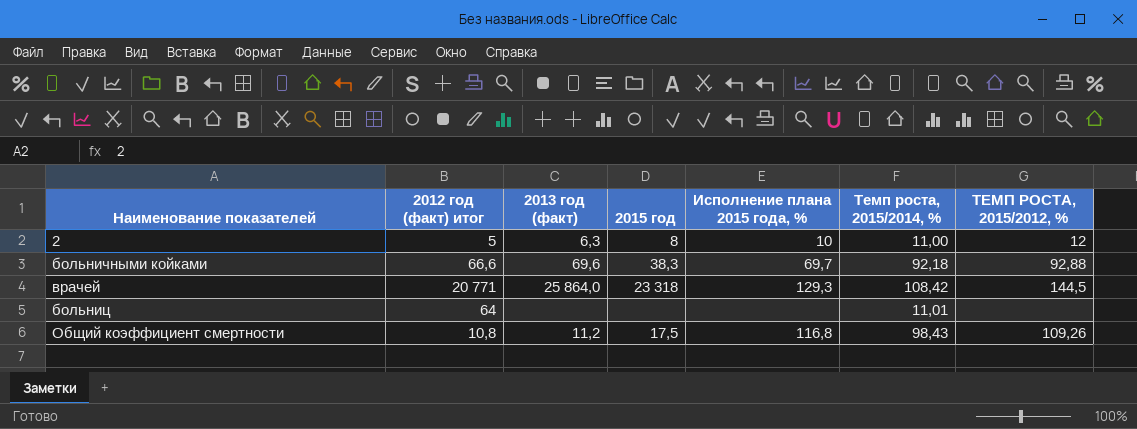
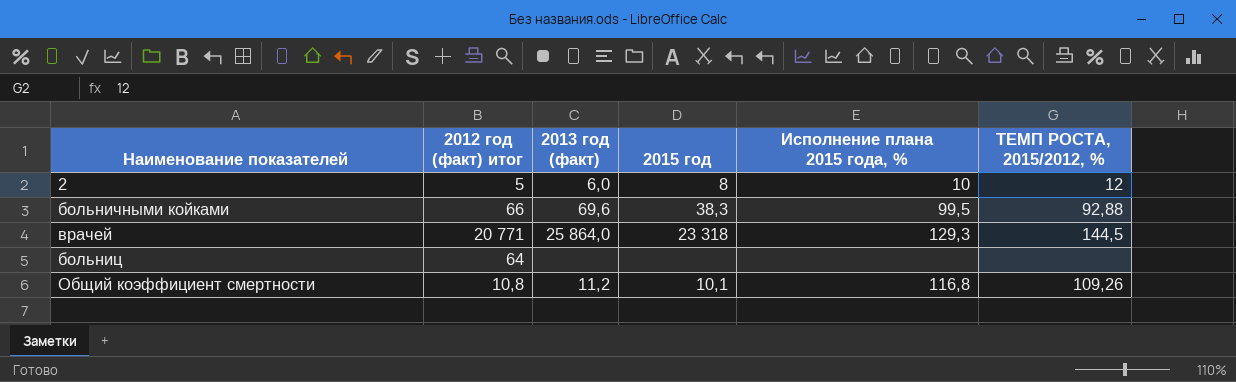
column Темп роста, 2015/2014, % | position: 6 -> none
2 | 2013 год (факт): 6,3 -> 6,0
больничными койками | 2012 год (факт) итог: 66,6 -> 66
больничными койками | Исполнение плана 2015 года, %: 69,7 -> 99,5
Общий коэффициент смертности | 2015 год: 17,5 -> 10,1

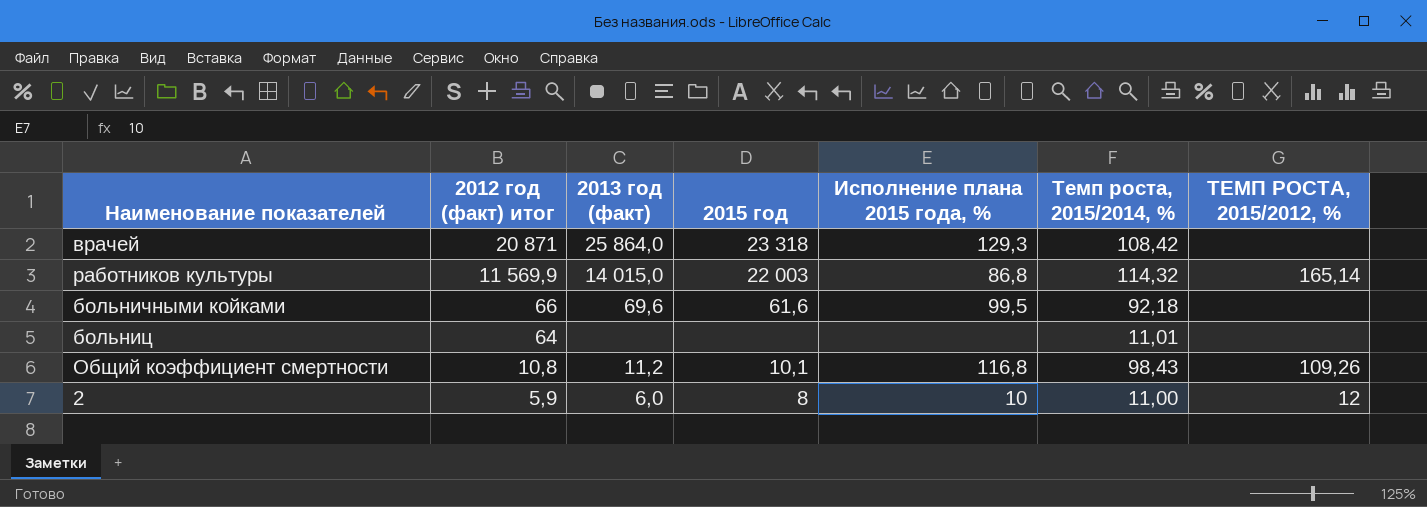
row order: none -> 2012 год (факт) итог descending
column Темп роста, 2015/2014, % | position: none -> 6
врачей | 2012 год (факт) итог: 20 771 -> 20 871
врачей | ТЕМП РОСТА, 2015/2012, %: 144,5 -> none
row работников культуры: none -> 11 569,9 | 14 015,0 | 22 003 | 86,8 | 114,32 | 165,14
больничными койками | 2015 год: 38,3 -> 61,6
больничными койками | ТЕМП РОСТА, 2015/2012, %: 92,88 -> none
2 | 2012 год (факт) итог: 5 -> 5,9

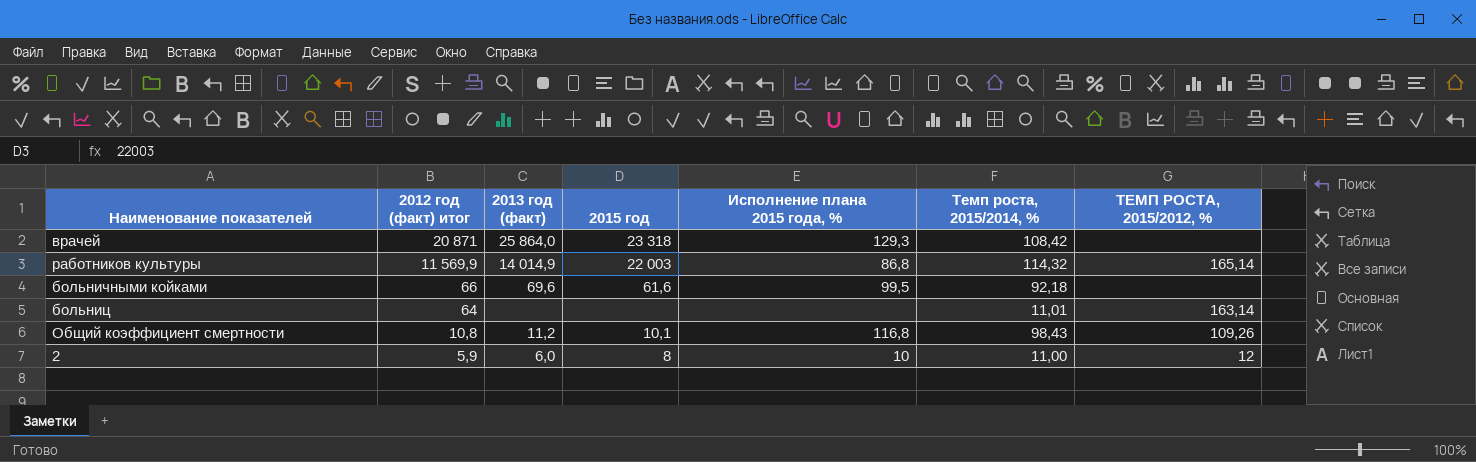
работников культуры | 2013 год (факт): 14 015,0 -> 14 014,9
больниц | ТЕМП РОСТА, 2015/2012, %: none -> 163,14

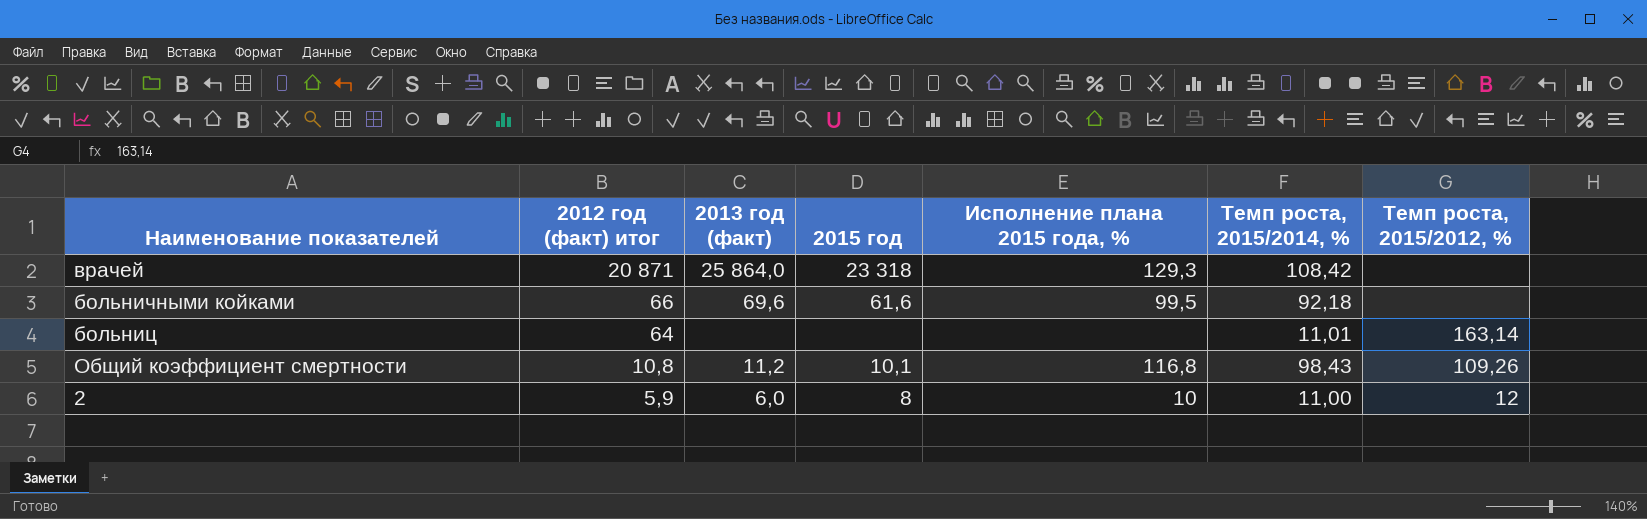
column name: ТЕМП РОСТА, 2015/2012, % -> Темп роста, 2015/2012, %
row работников культуры: 11 569,9 | 14 014,9 | 22 003 | 86,8 | 114,32 | 165,14 -> none

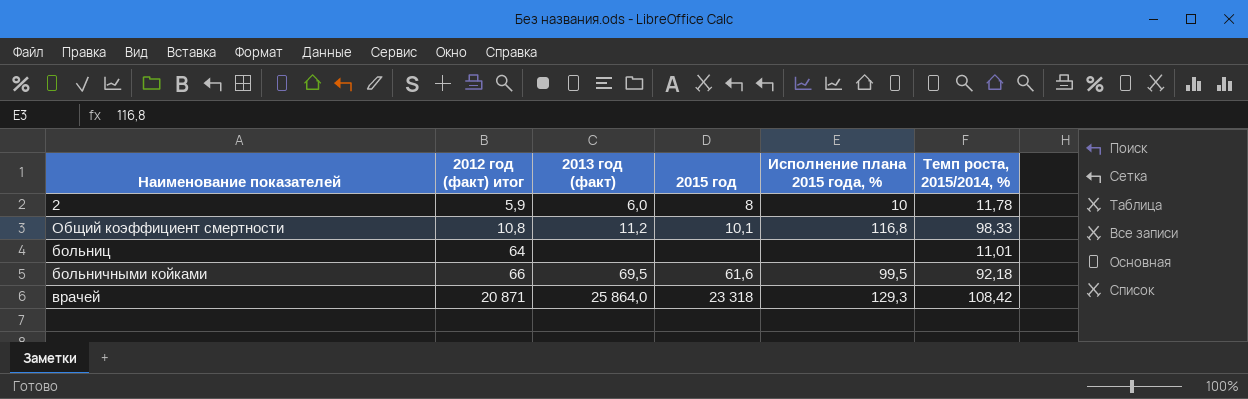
row order: 2012 год (факт) итог descending -> 2012 год (факт) итог ascending
column Темп роста, 2015/2012, % | position: 7 -> none
2 | Темп роста, 2015/2014, %: 11,00 -> 11,78
Общий коэффициент смертности | Темп роста, 2015/2014, %: 98,43 -> 98,33
больничными койками | 2013 год (факт): 69,6 -> 69,5

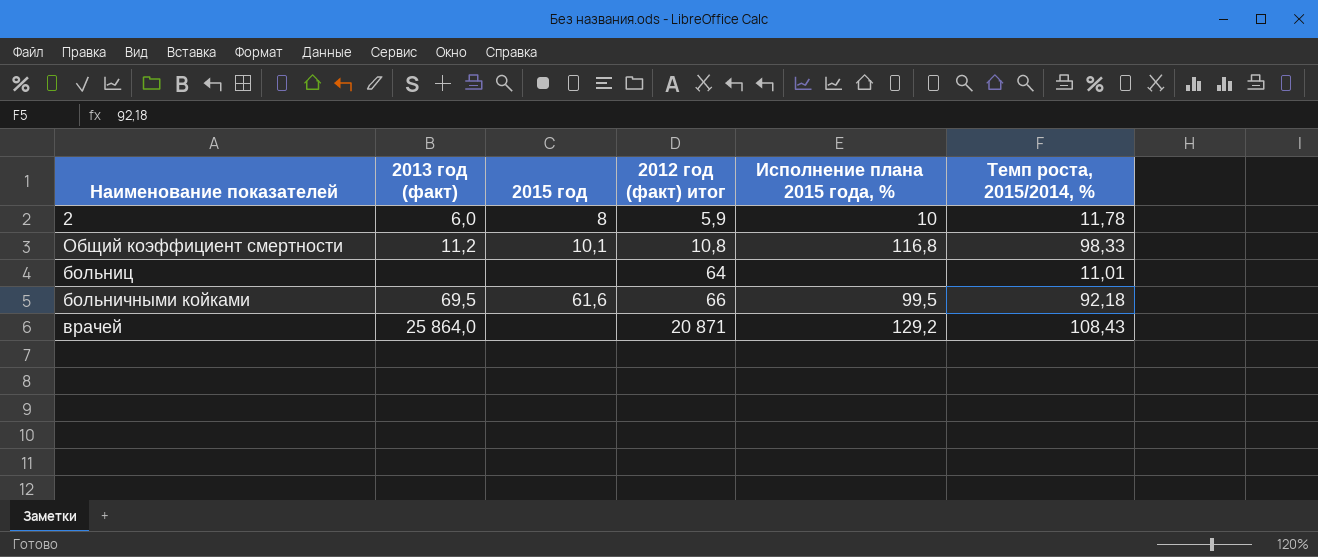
column 2012 год (факт) итог | position: 2 -> 4
врачей | 2015 год: 23 318 -> none
врачей | Исполнение плана 2015 года, %: 129,3 -> 129,2
врачей | Темп роста, 2015/2014, %: 108,42 -> 108,43

